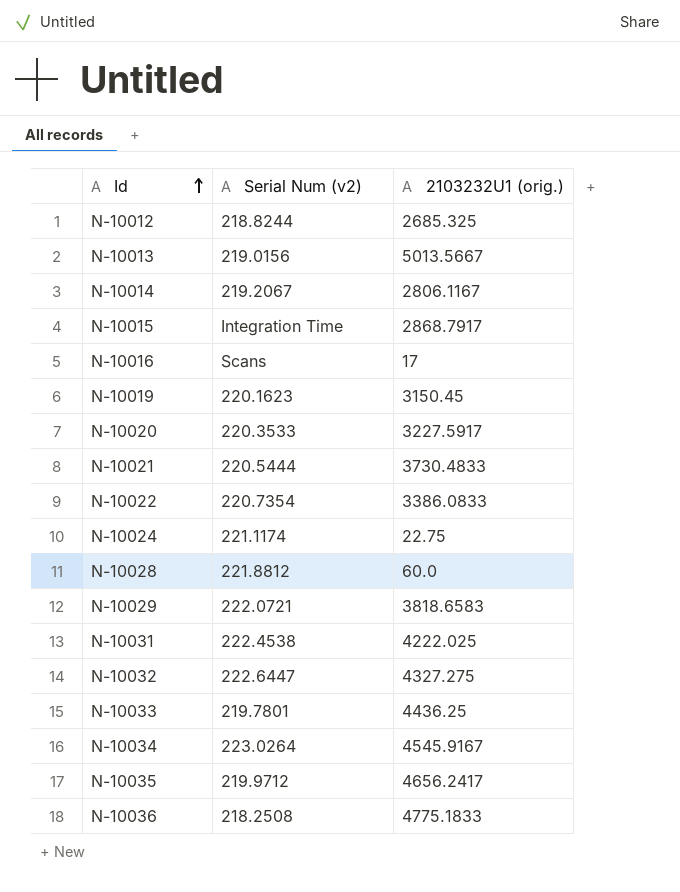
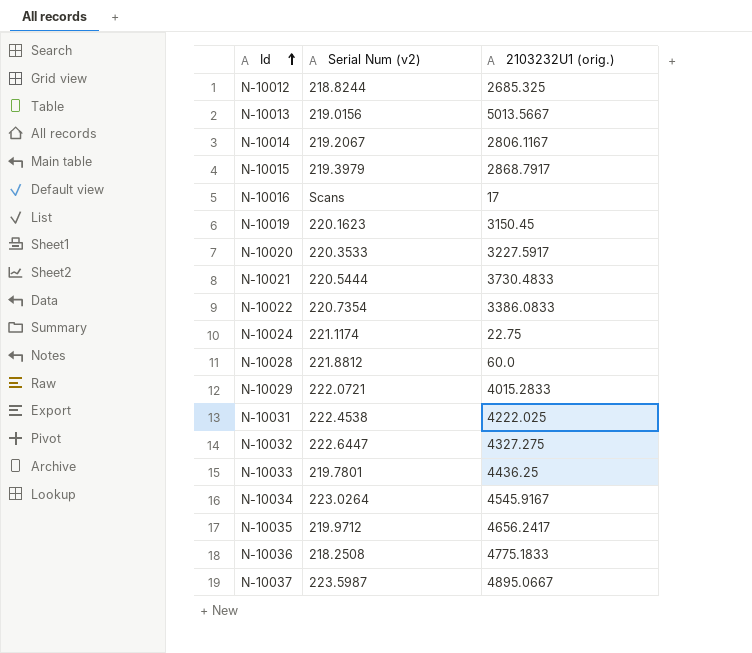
N-10015 | Serial Num (v2): Integration Time -> 219.3979
N-10029 | 2103232U1 (orig.): 3818.6583 -> 4015.2833
row N-10037: none -> 223.5987 | 4895.0667

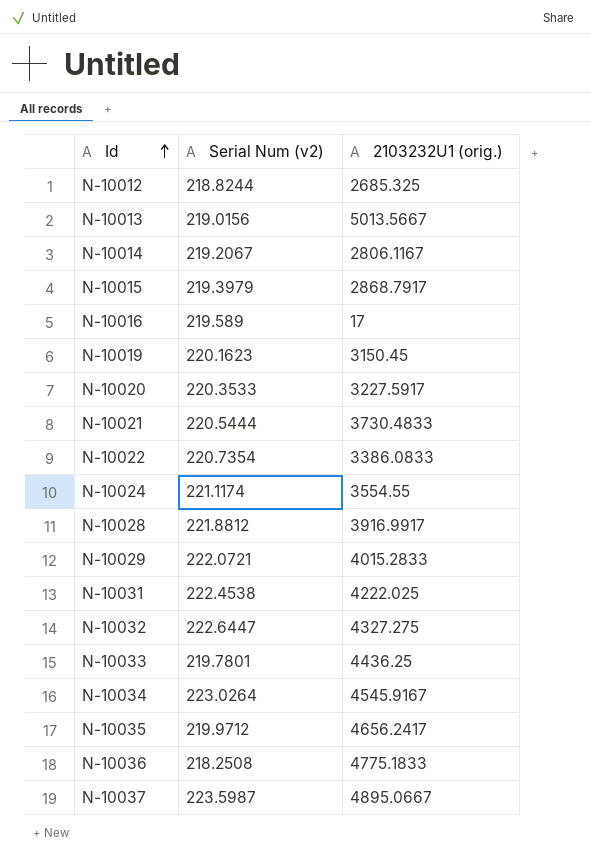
N-10016 | Serial Num (v2): Scans -> 219.589
N-10024 | 2103232U1 (orig.): 22.75 -> 3554.55
N-10028 | 2103232U1 (orig.): 60.0 -> 3916.9917

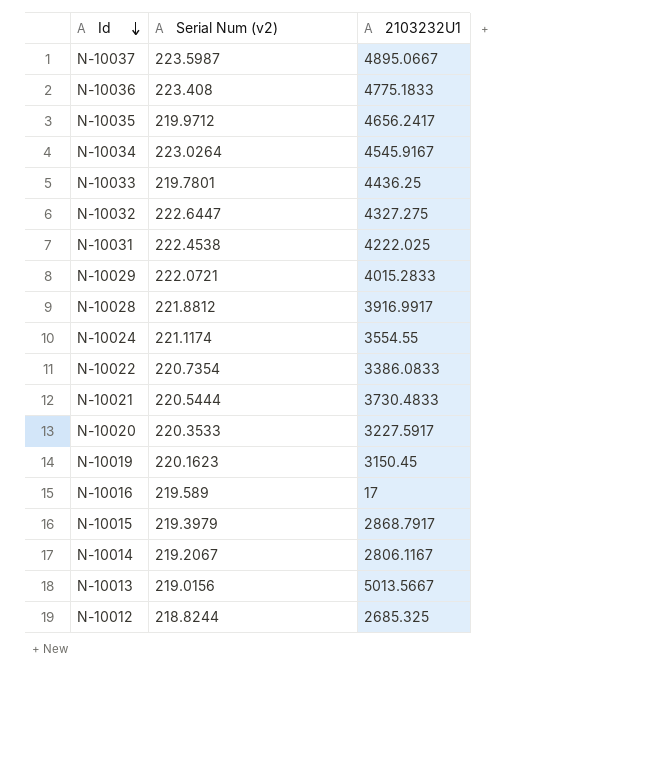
row order: Id ascending -> Id descending
column name: 2103232U1 (orig.) -> 2103232U1
N-10036 | Serial Num (v2): 218.2508 -> 223.408

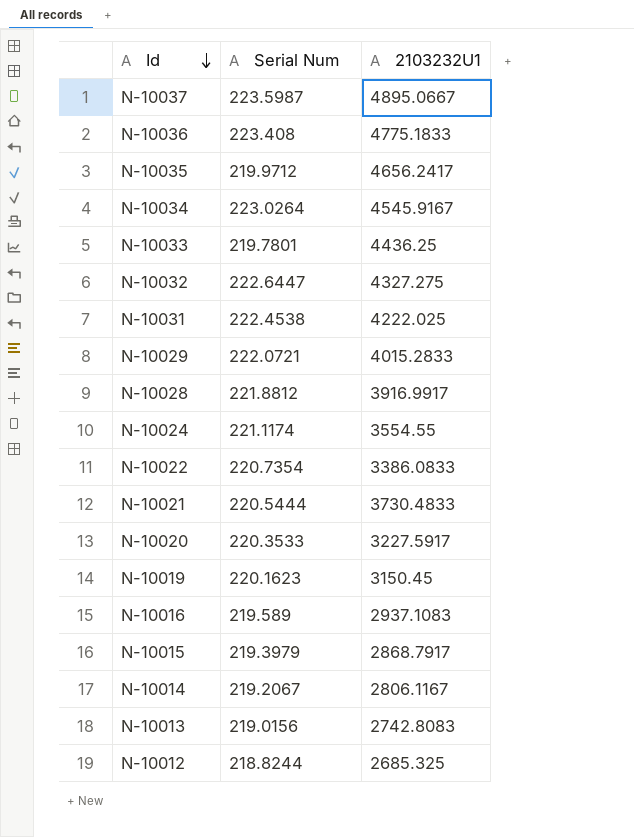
column name: Serial Num (v2) -> Serial Num
N-10016 | 2103232U1: 17 -> 2937.1083
N-10013 | 2103232U1: 5013.5667 -> 2742.8083

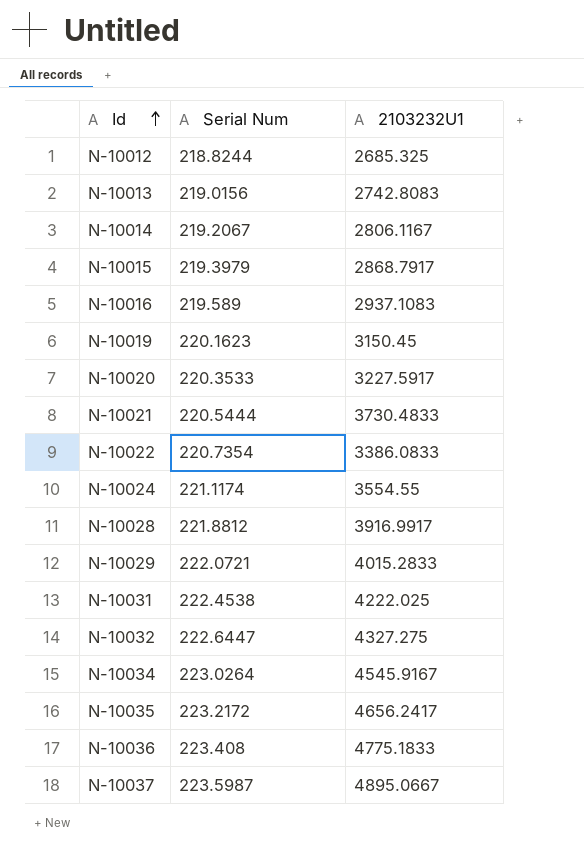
row order: Id descending -> Id ascending
row N-10033: 219.7801 | 4436.25 -> none
N-10035 | Serial Num: 219.9712 -> 223.2172

